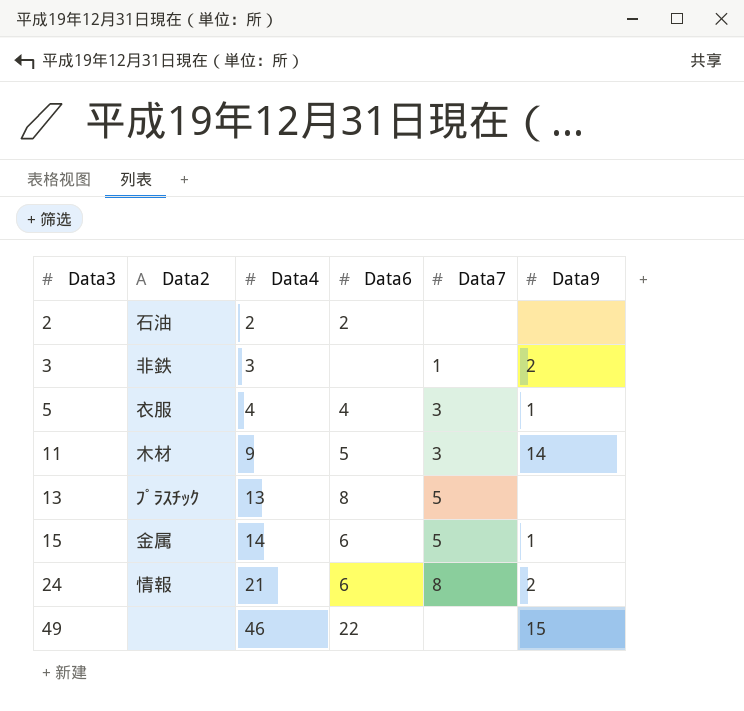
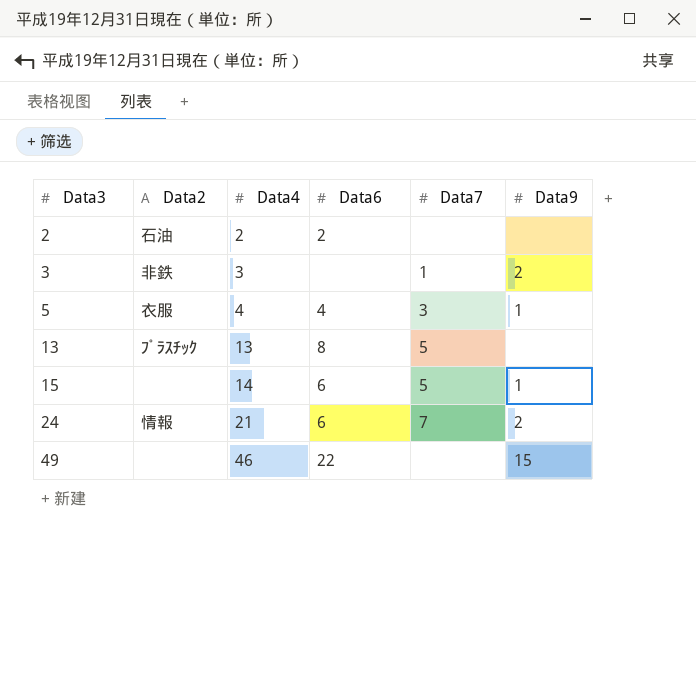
row 11: 木材 | 9 | 5 | 3 | 14 -> none
15 | Data2: 金属 -> none
24 | Data7: 8 -> 7

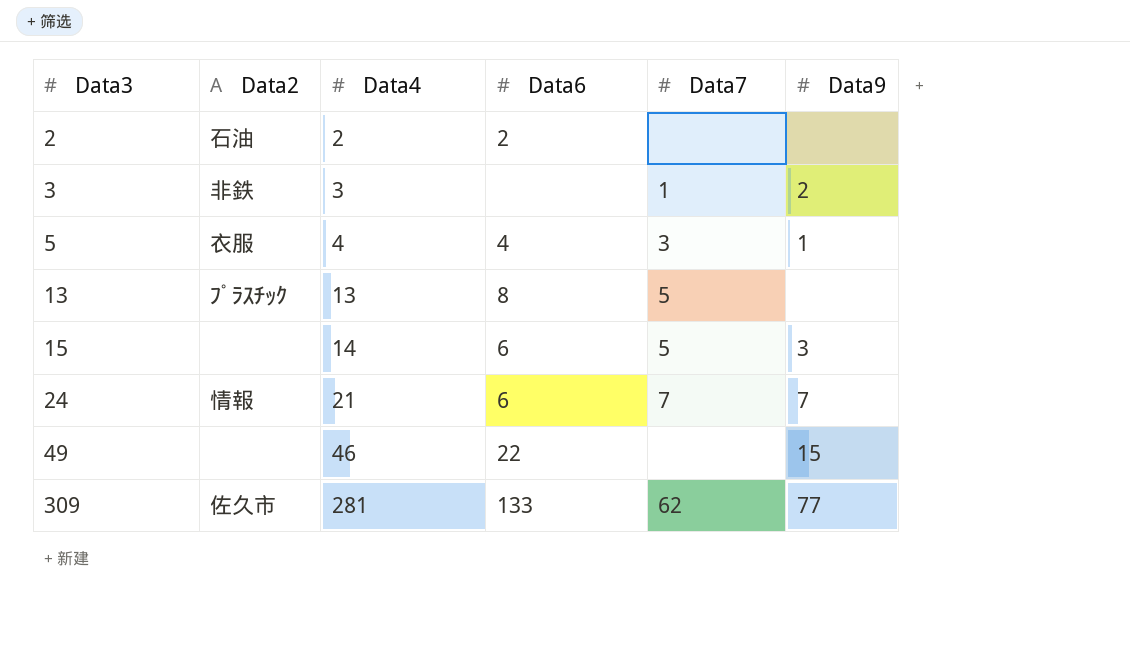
15 | Data9: 1 -> 3
24 | Data9: 2 -> 7
row 309: none -> 佐久市 | 281 | 133 | 62 | 77

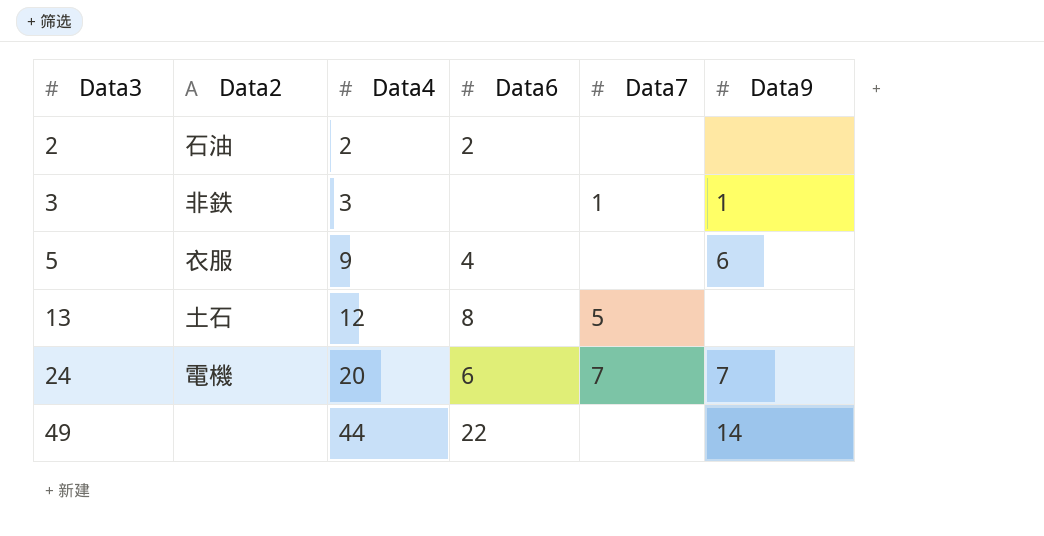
row 15: none | 14 | 6 | 5 | 3 -> none
row 309: 佐久市 | 281 | 133 | 62 | 77 -> none
3 | Data9: 2 -> 1
5 | Data4: 4 -> 9
5 | Data7: 3 -> none
5 | Data9: 1 -> 6
13 | Data2: ﾌﾟﾗｽﾁｯｸ -> 土石
13 | Data4: 13 -> 12
24 | Data2: 情報 -> 電機
24 | Data4: 21 -> 20
49 | Data4: 46 -> 44
49 | Data9: 15 -> 14

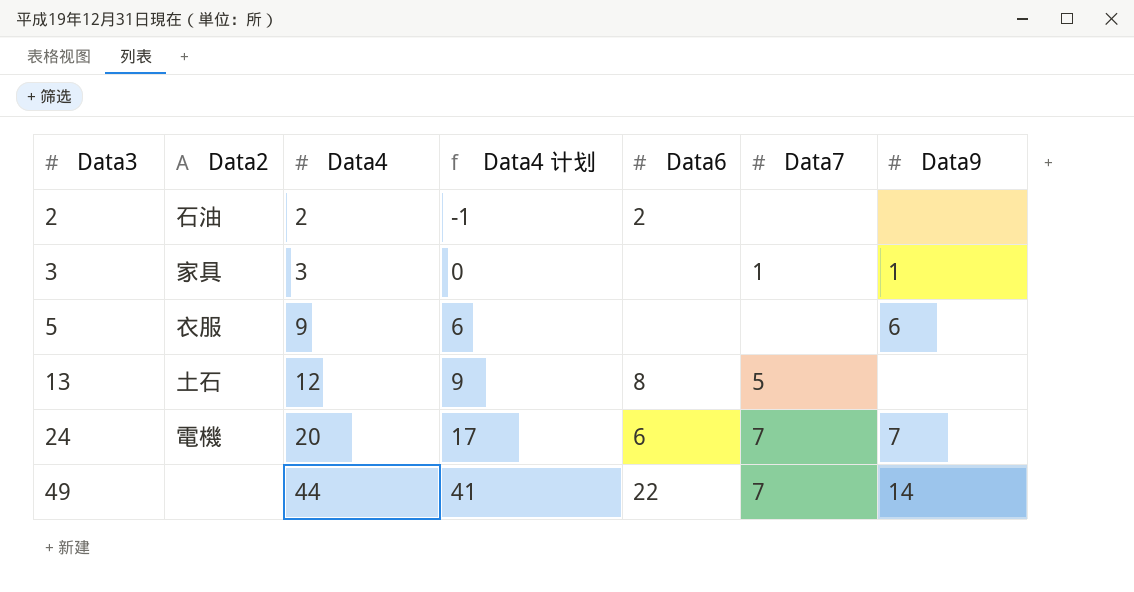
column Data4 计划 | formula: none -> [Data4] - 3
3 | Data2: 非鉄 -> 家具
5 | Data6: 4 -> none
49 | Data7: none -> 7

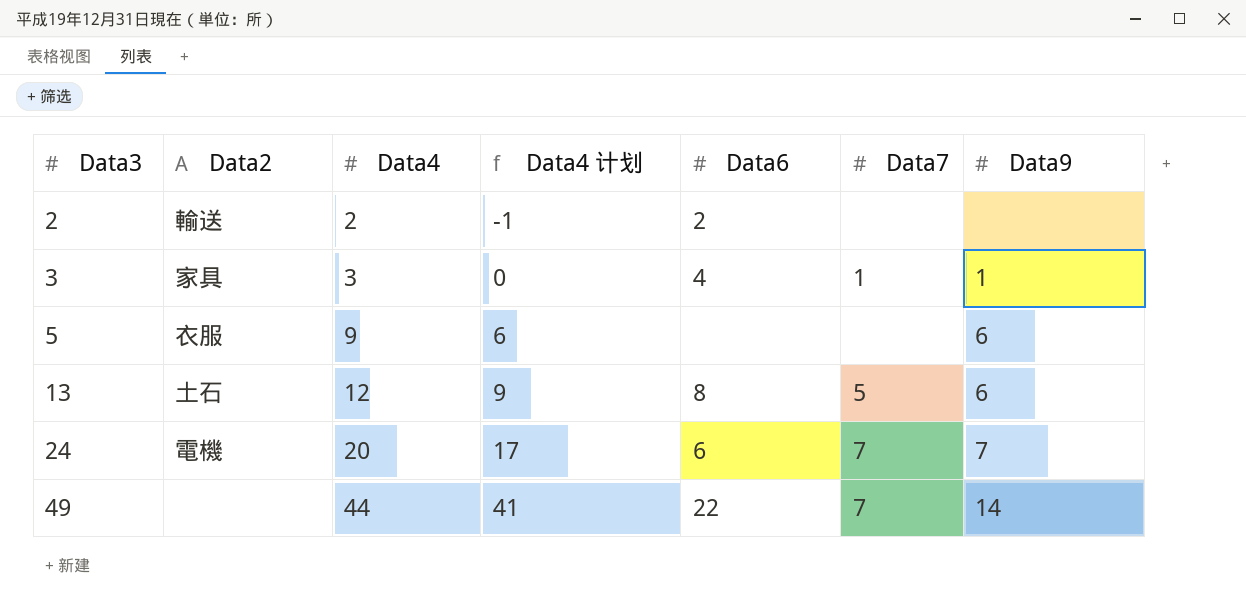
2 | Data2: 石油 -> 輸送
3 | Data6: none -> 4
13 | Data9: none -> 6

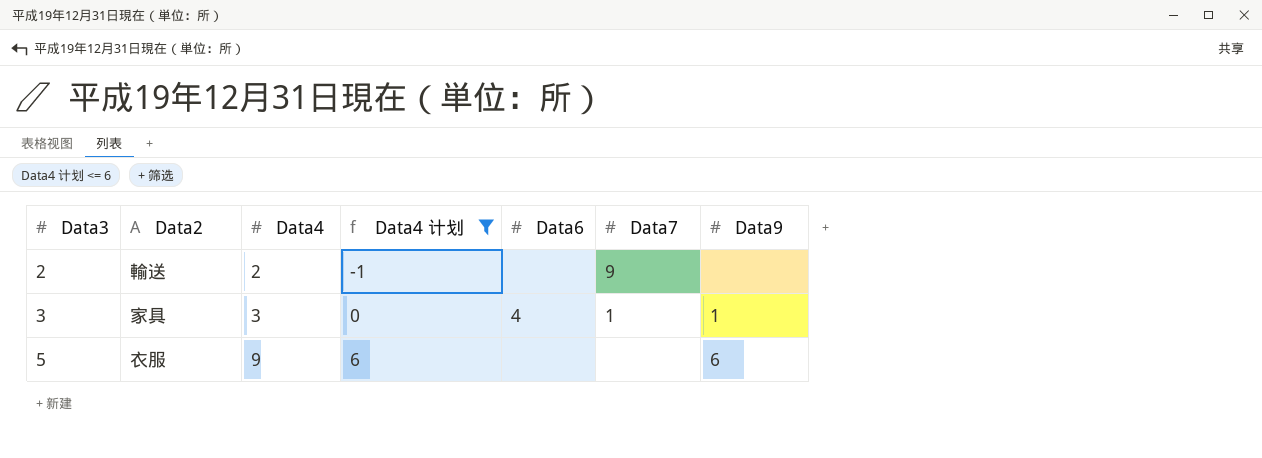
filter: none -> Data4 计划 <= 6
2 | Data6: 2 -> none
2 | Data7: none -> 9

